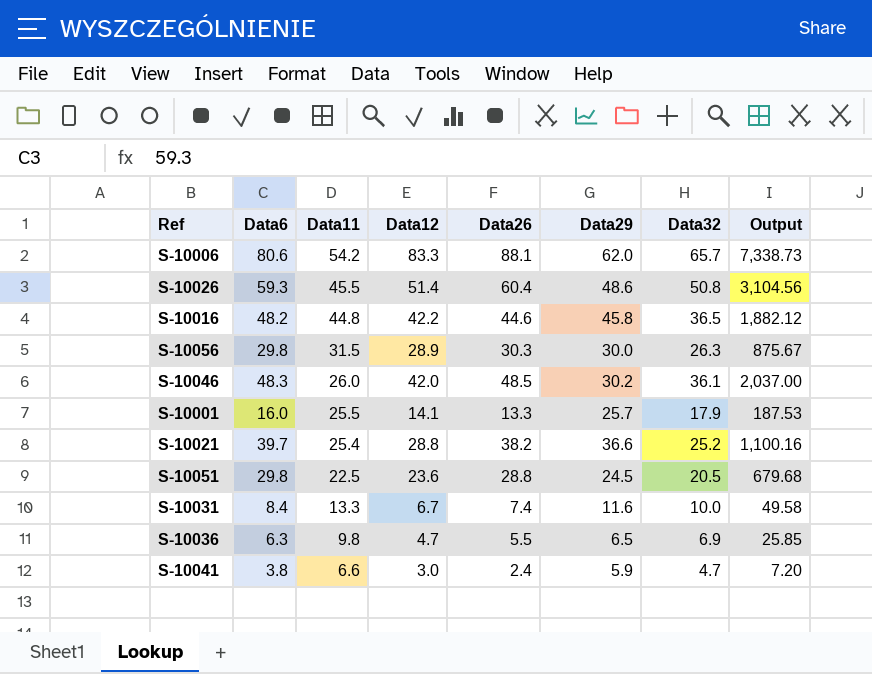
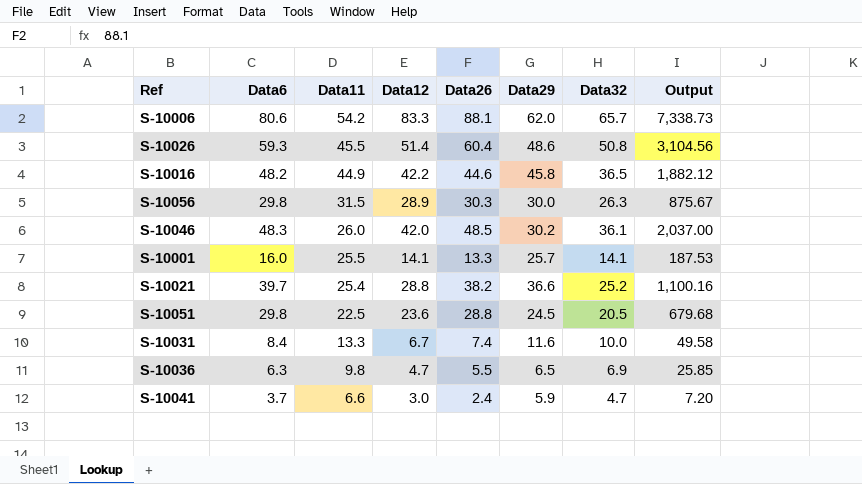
S-10016 | Data11: 44.8 -> 44.9
S-10001 | Data32: 17.9 -> 14.1
S-10041 | Data6: 3.8 -> 3.7

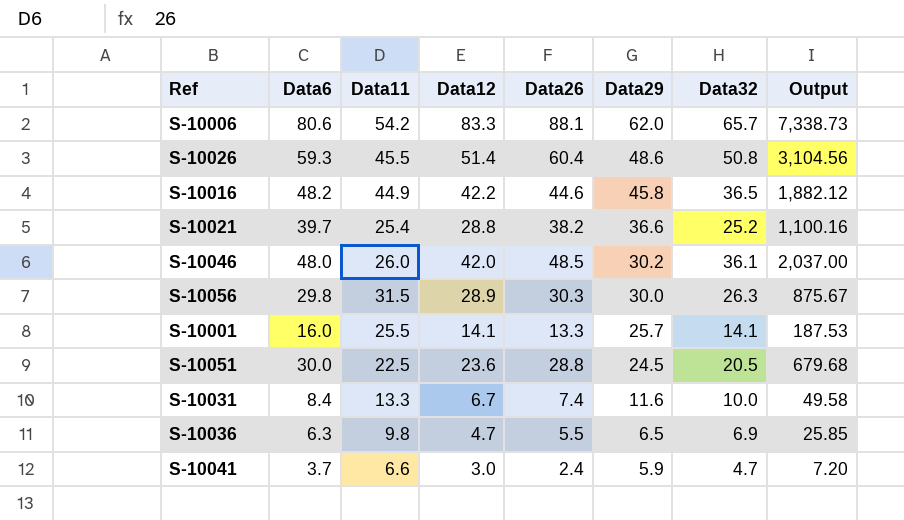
row order: Data11 descending -> Data29 descending
S-10046 | Data6: 48.3 -> 48.0
S-10051 | Data6: 29.8 -> 30.0

